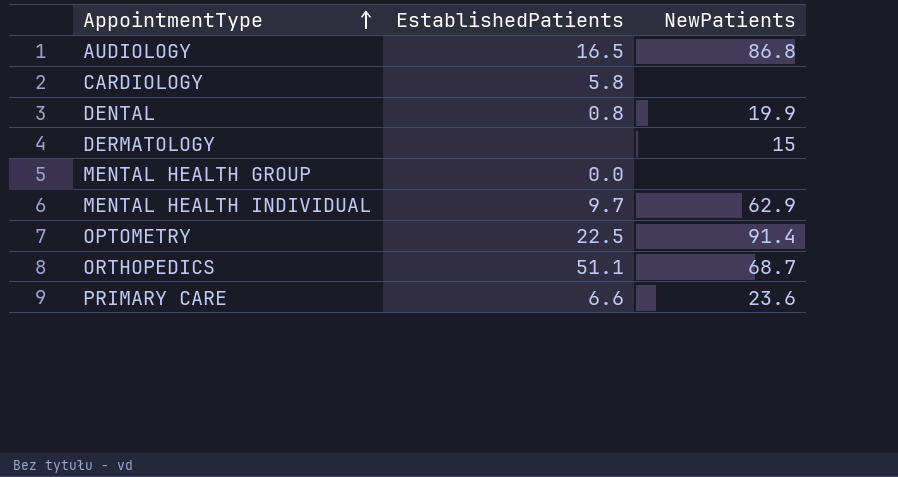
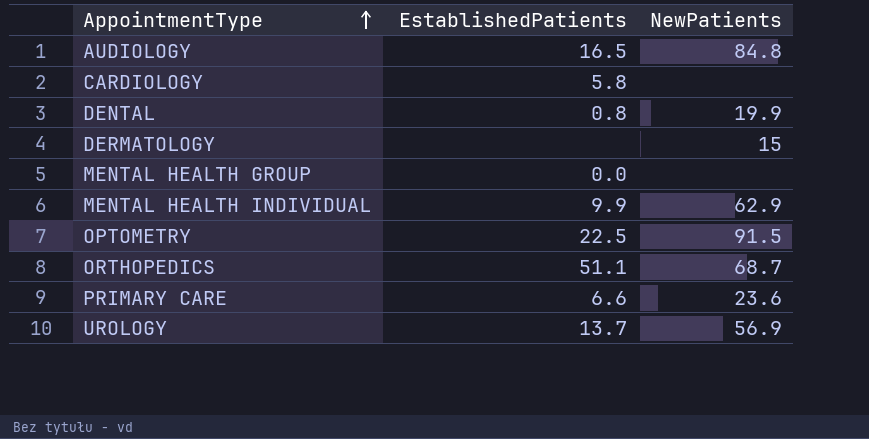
AUDIOLOGY | NewPatients: 86.8 -> 84.8
MENTAL HEALTH INDIVIDUAL | EstablishedPatients: 9.7 -> 9.9
OPTOMETRY | NewPatients: 91.4 -> 91.5
row UROLOGY: none -> 13.7 | 56.9

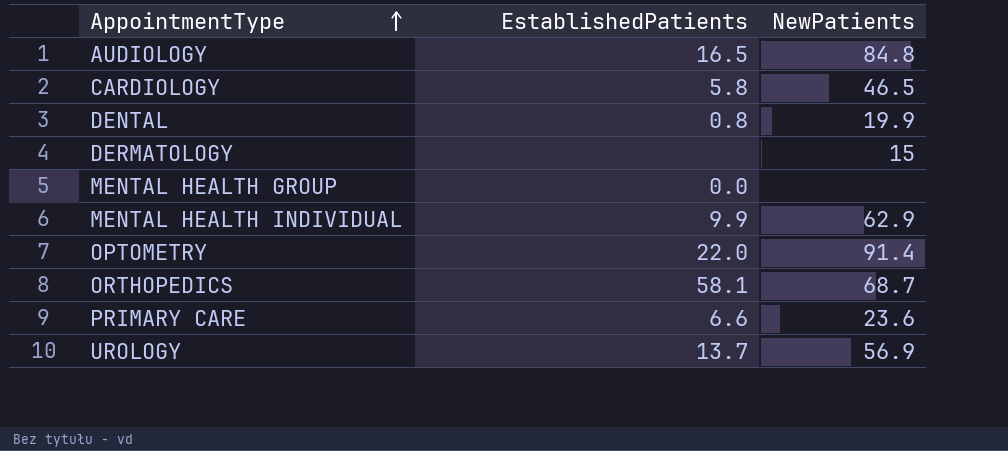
CARDIOLOGY | NewPatients: none -> 46.5
OPTOMETRY | EstablishedPatients: 22.5 -> 22.0
OPTOMETRY | NewPatients: 91.5 -> 91.4
ORTHOPEDICS | EstablishedPatients: 51.1 -> 58.1

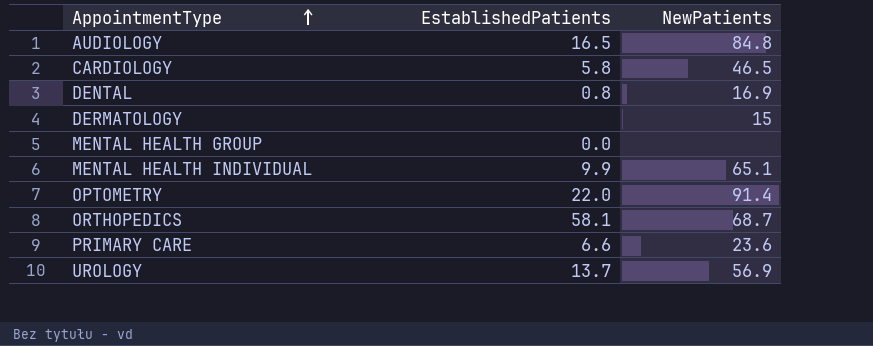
DENTAL | NewPatients: 19.9 -> 16.9
MENTAL HEALTH INDIVIDUAL | NewPatients: 62.9 -> 65.1

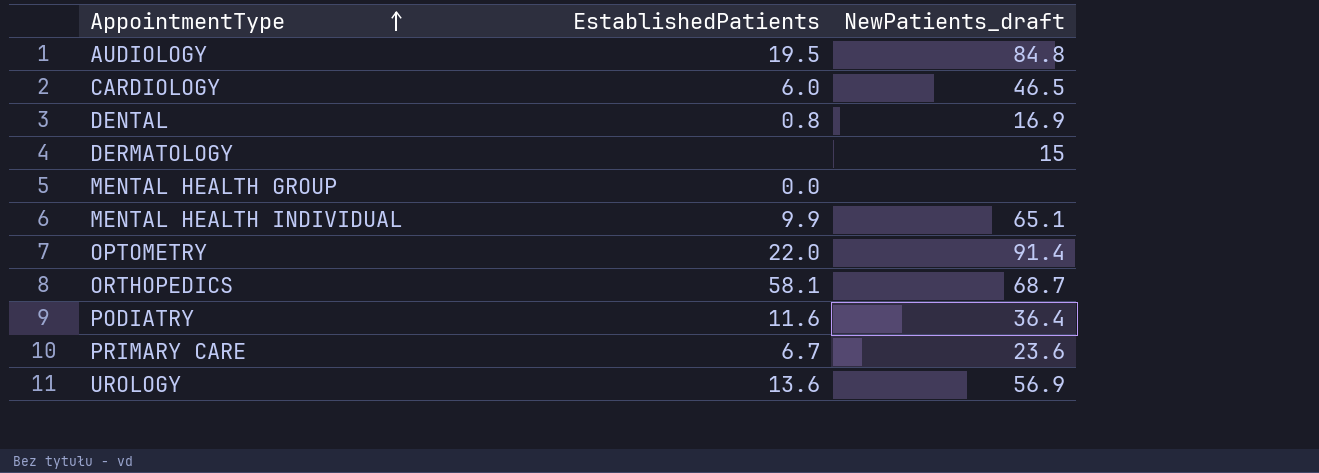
column name: NewPatients -> NewPatients_draft
AUDIOLOGY | EstablishedPatients: 16.5 -> 19.5
CARDIOLOGY | EstablishedPatients: 5.8 -> 6.0
row PODIATRY: none -> 11.6 | 36.4
PRIMARY CARE | EstablishedPatients: 6.6 -> 6.7
UROLOGY | EstablishedPatients: 13.7 -> 13.6

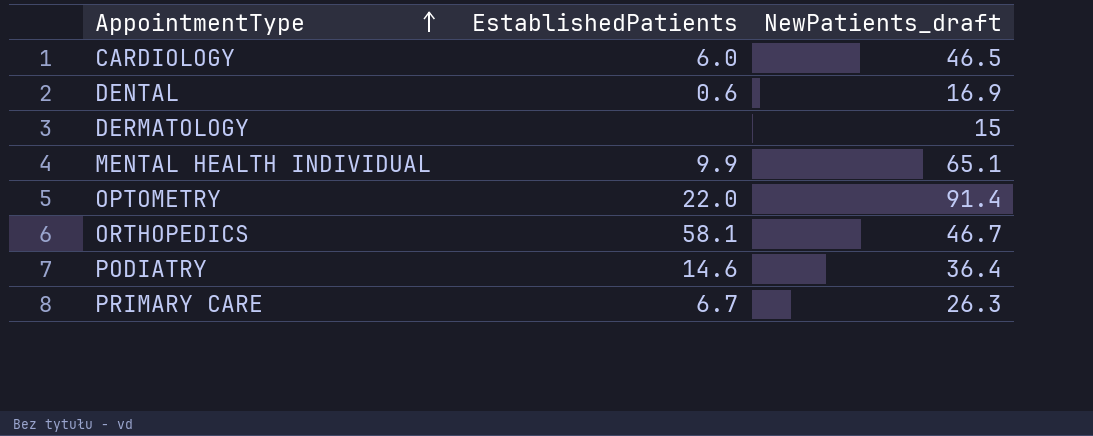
row AUDIOLOGY: 19.5 | 84.8 -> none
row MENTAL HEALTH GROUP: 0.0 | none -> none
row UROLOGY: 13.6 | 56.9 -> none
DENTAL | EstablishedPatients: 0.8 -> 0.6
ORTHOPEDICS | NewPatients_draft: 68.7 -> 46.7
PODIATRY | EstablishedPatients: 11.6 -> 14.6
PRIMARY CARE | NewPatients_draft: 23.6 -> 26.3

